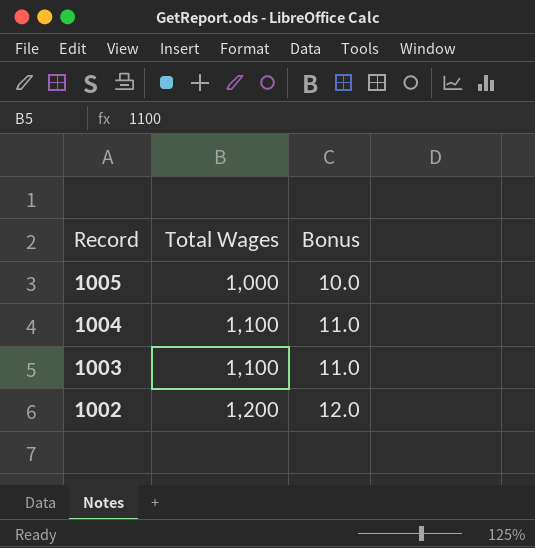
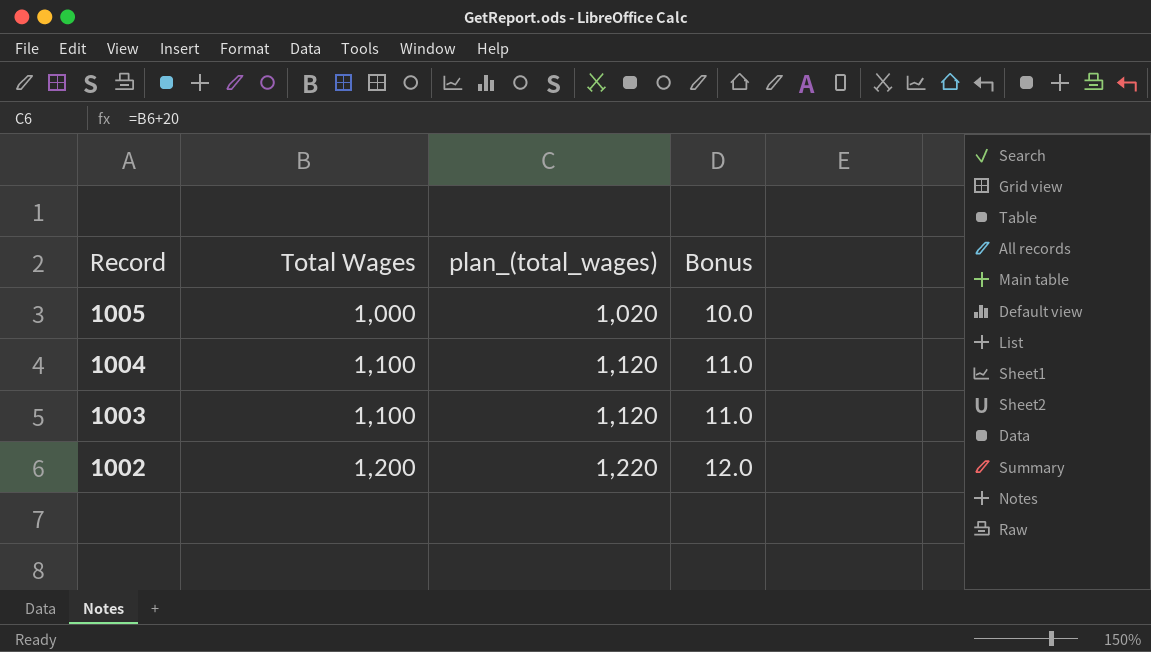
column plan_(total_wages) | formula: none -> [Total Wages] + 20

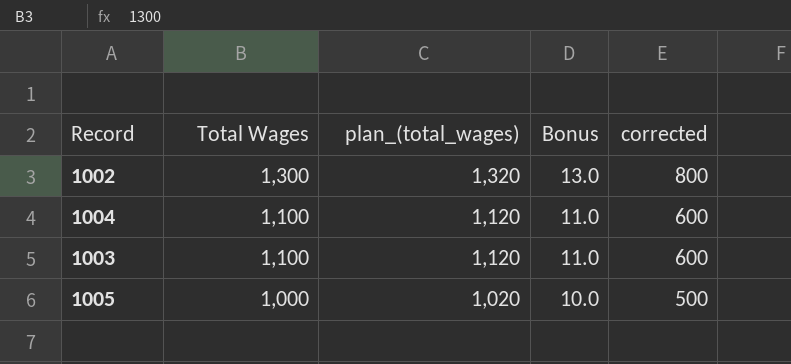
row order: Record descending -> Total Wages descending
column corrected | formula: none -> [Total Wages] - 500
1002 | Total Wages: 1,200 -> 1,300
1002 | plan_(total_wages): 1,220 -> 1,320
1002 | Bonus: 12.0 -> 13.0

